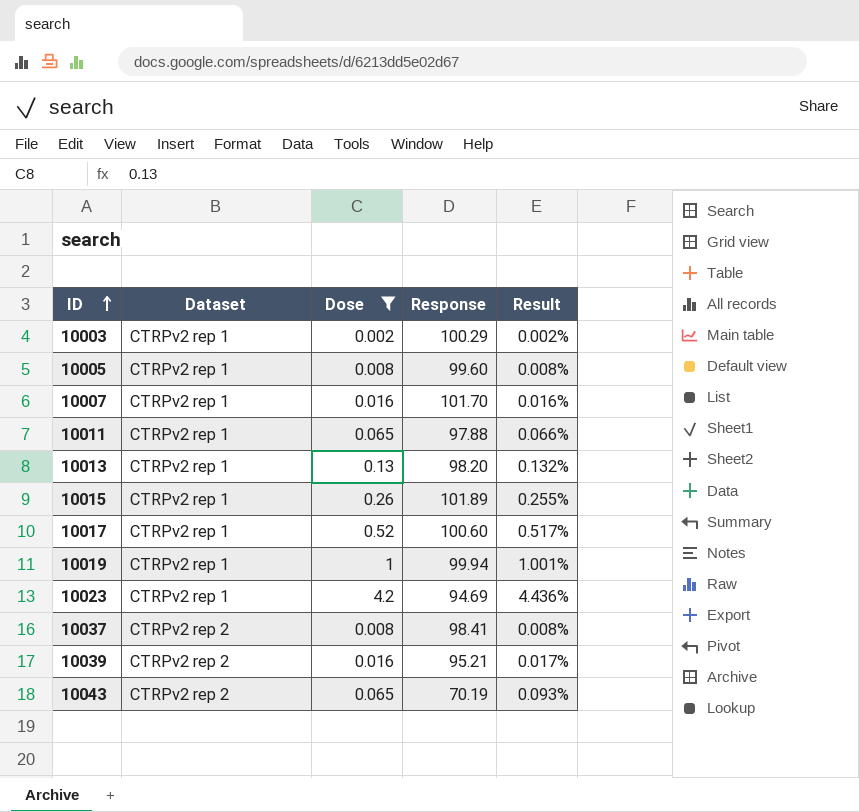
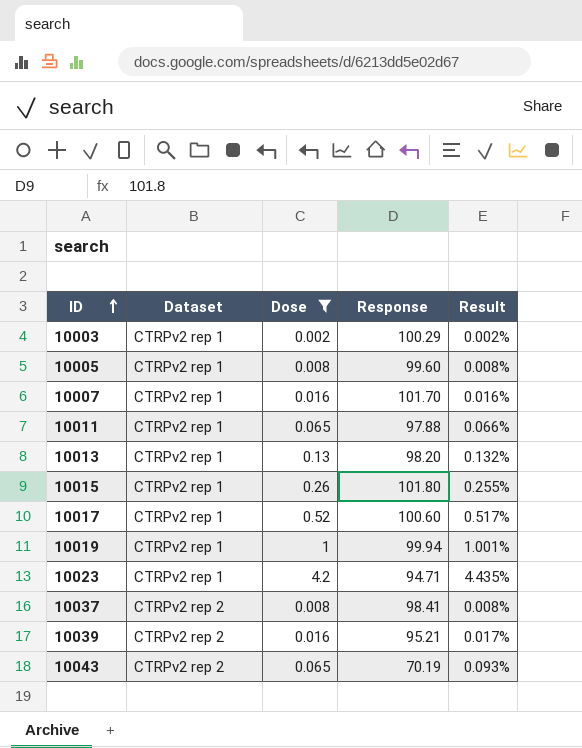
10015 | Response: 101.89 -> 101.80
10023 | Response: 94.69 -> 94.71
10023 | Result: 4.436% -> 4.435%

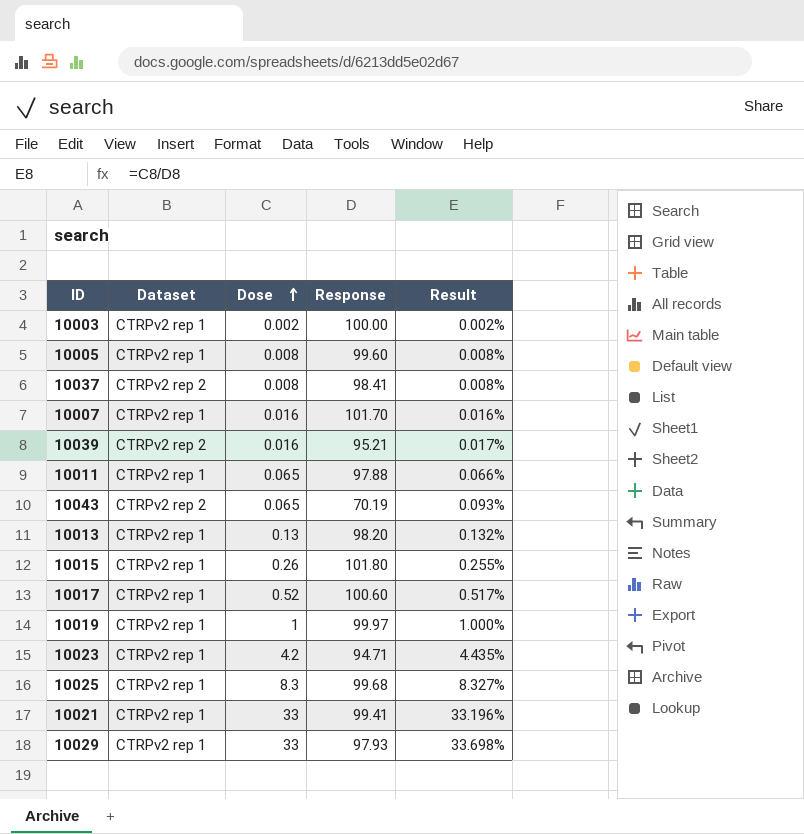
filter: Dose <= 4.2 -> none
row order: ID ascending -> Dose ascending
10003 | Response: 100.29 -> 100.00
10019 | Response: 99.94 -> 99.97
10019 | Result: 1.001% -> 1.000%

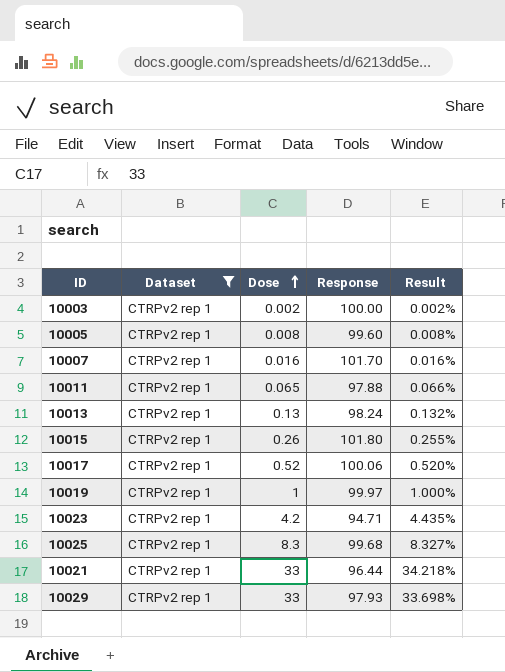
filter: none -> Dataset = CTRPv2 rep 1
10013 | Response: 98.20 -> 98.24
10017 | Response: 100.60 -> 100.06
10017 | Result: 0.517% -> 0.520%
10021 | Response: 99.41 -> 96.44
10021 | Result: 33.196% -> 34.218%

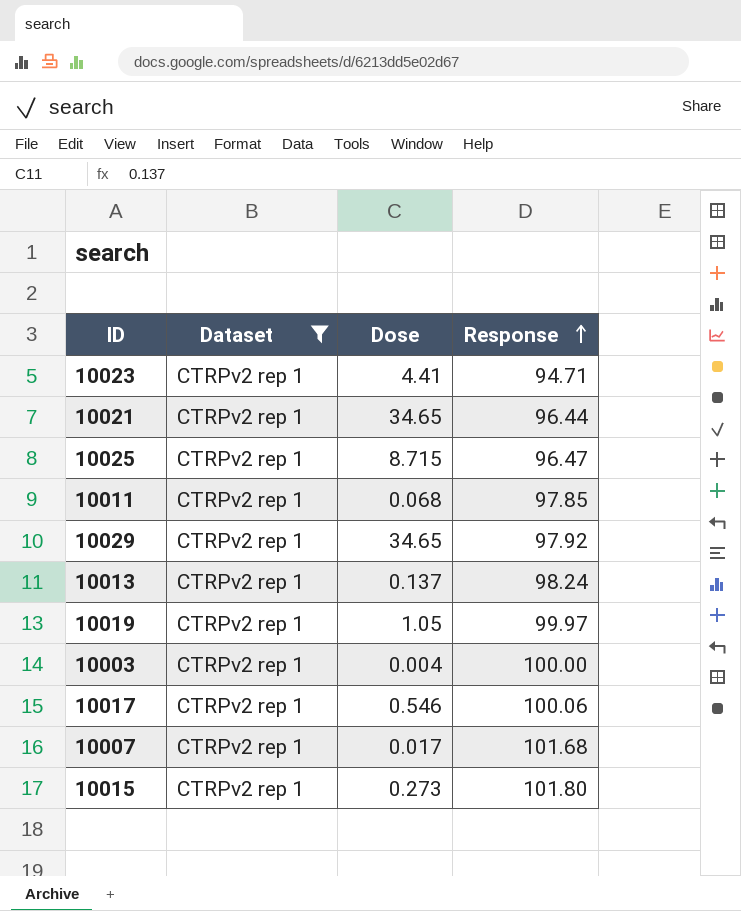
row order: Dose ascending -> Response ascending
column Result | formula: [Dose] / [Response] -> none
row 10005: CTRPv2 rep 1 | 0.008 | 99.60 | 0.008% -> none
10023 | Dose: 4.2 -> 4.41
10021 | Dose: 33 -> 34.65
10025 | Dose: 8.3 -> 8.715
10025 | Response: 99.68 -> 96.47
10011 | Dose: 0.065 -> 0.068
10011 | Response: 97.88 -> 97.85
10029 | Dose: 33 -> 34.65
10029 | Response: 97.93 -> 97.92
10013 | Dose: 0.13 -> 0.137
10019 | Dose: 1 -> 1.05
10003 | Dose: 0.002 -> 0.004
10017 | Dose: 0.52 -> 0.546
10007 | Dose: 0.016 -> 0.017
10007 | Response: 101.70 -> 101.68
10015 | Dose: 0.26 -> 0.273

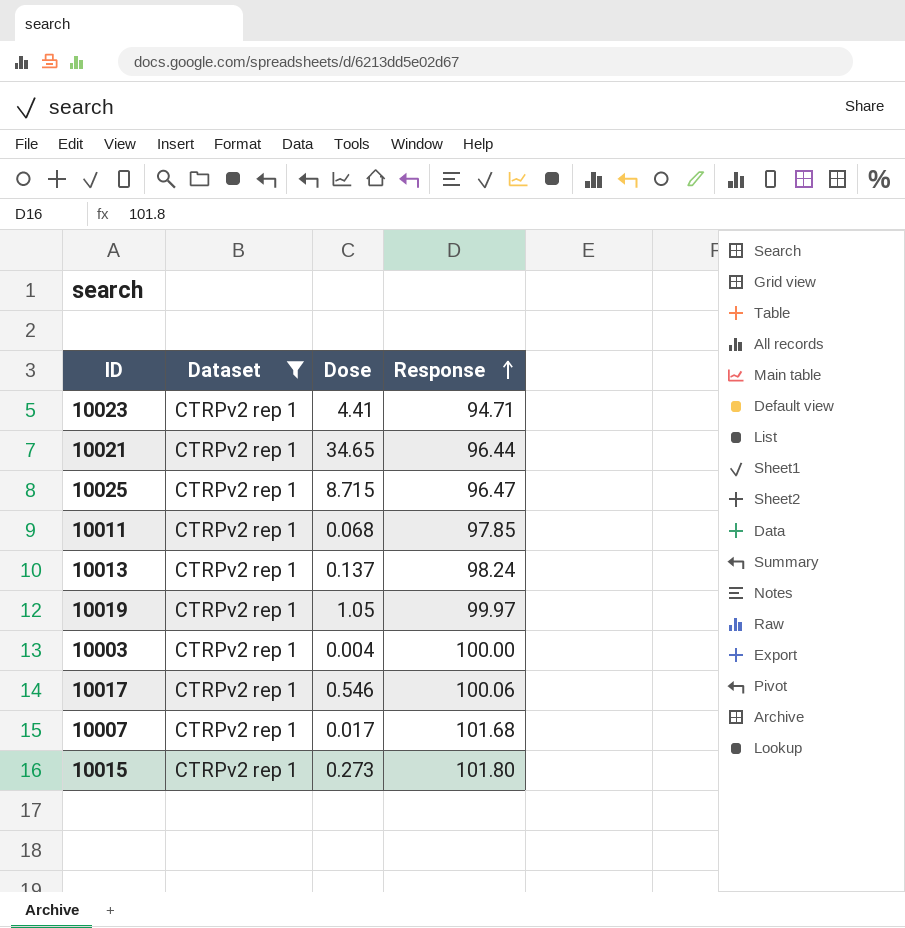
row 10029: CTRPv2 rep 1 | 34.65 | 97.92 -> none

